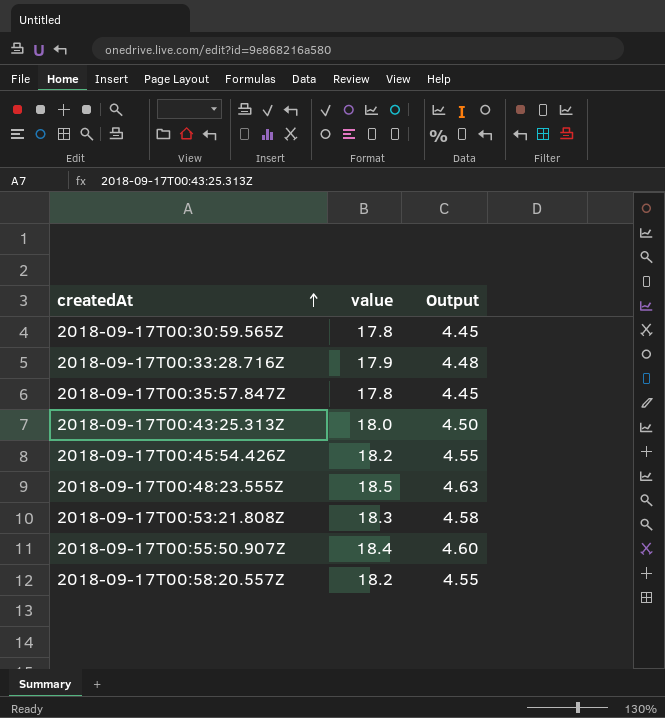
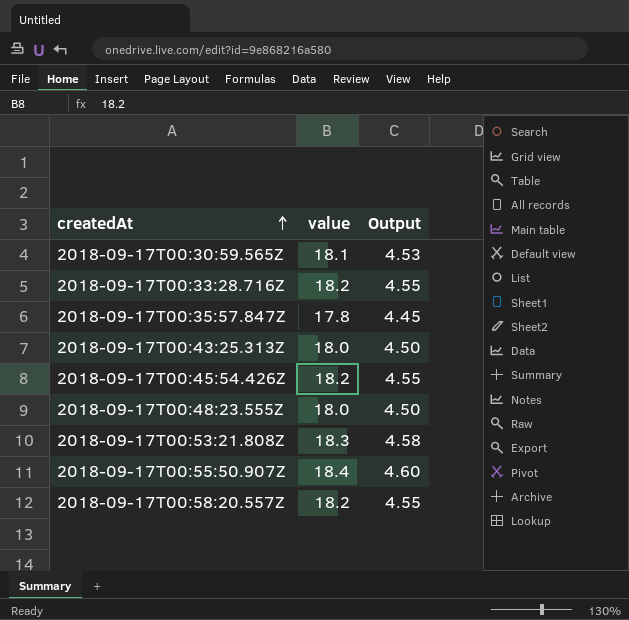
2018-09-17T00:30:59.565Z | value: 17.8 -> 18.1
2018-09-17T00:30:59.565Z | Output: 4.45 -> 4.53
2018-09-17T00:33:28.716Z | value: 17.9 -> 18.2
2018-09-17T00:33:28.716Z | Output: 4.48 -> 4.55
2018-09-17T00:48:23.555Z | value: 18.5 -> 18.0
2018-09-17T00:48:23.555Z | Output: 4.63 -> 4.50

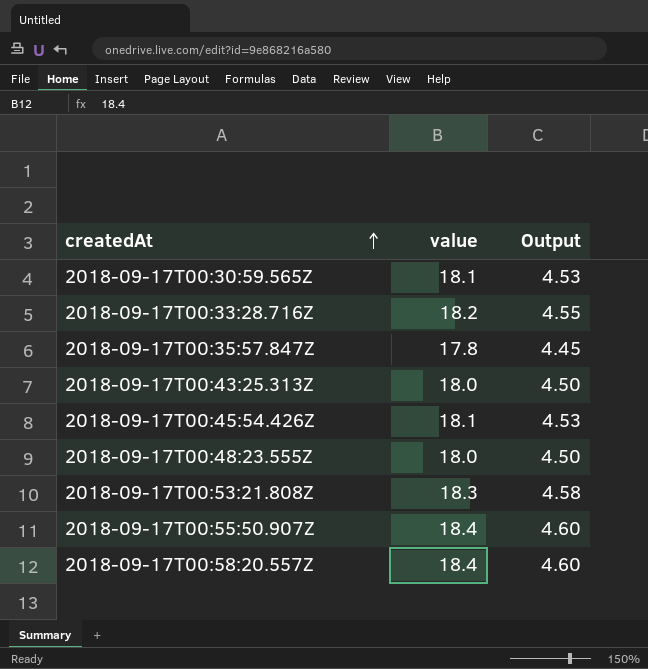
2018-09-17T00:45:54.426Z | value: 18.2 -> 18.1
2018-09-17T00:45:54.426Z | Output: 4.55 -> 4.53
2018-09-17T00:58:20.557Z | value: 18.2 -> 18.4
2018-09-17T00:58:20.557Z | Output: 4.55 -> 4.60

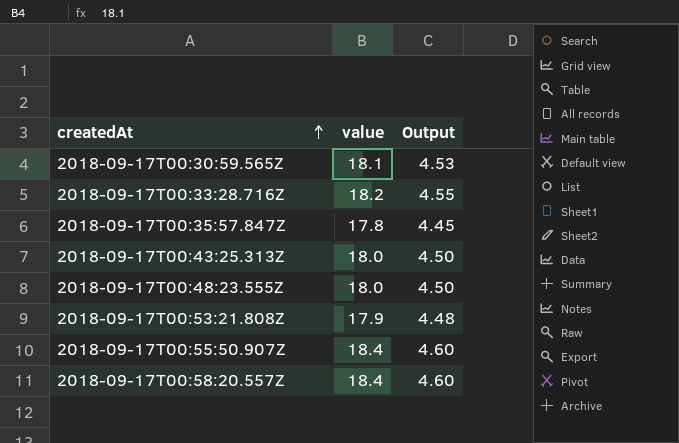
row 2018-09-17T00:45:54.426Z: 18.1 | 4.53 -> none
2018-09-17T00:53:21.808Z | value: 18.3 -> 17.9
2018-09-17T00:53:21.808Z | Output: 4.58 -> 4.48

